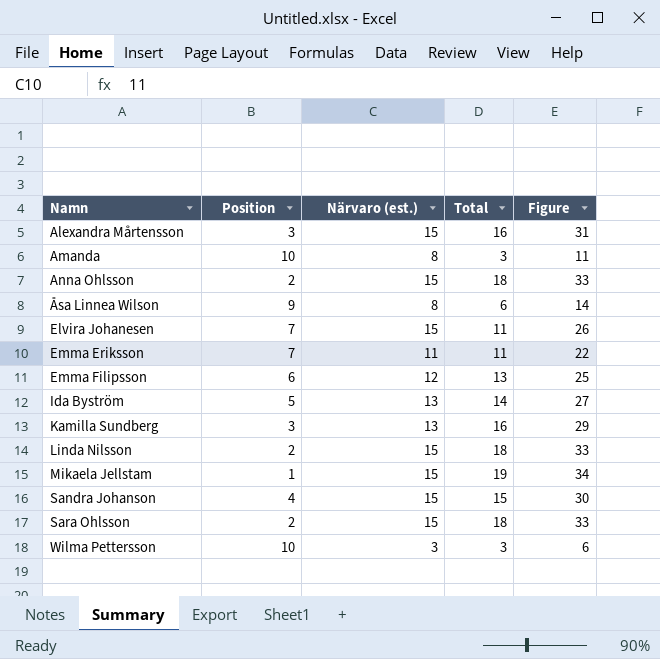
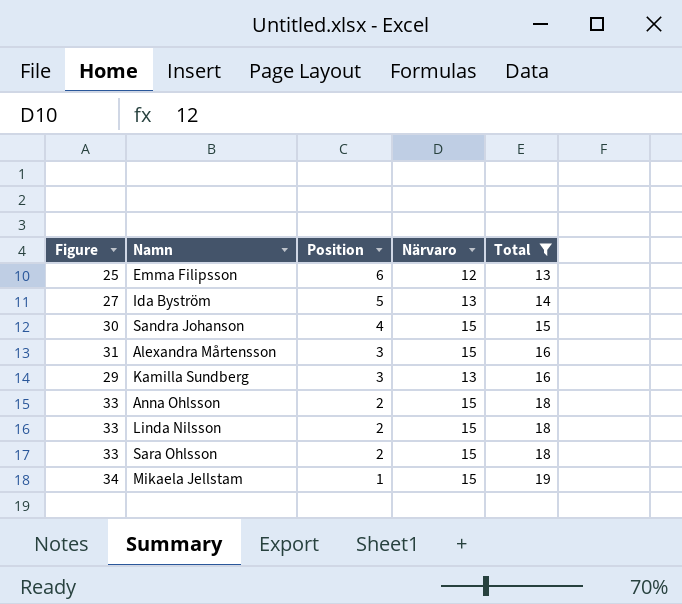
filter: none -> Total >= 13
row order: Namn ascending -> Position descending
column Figure | position: 5 -> 1
column name: Närvaro (est.) -> Närvaro

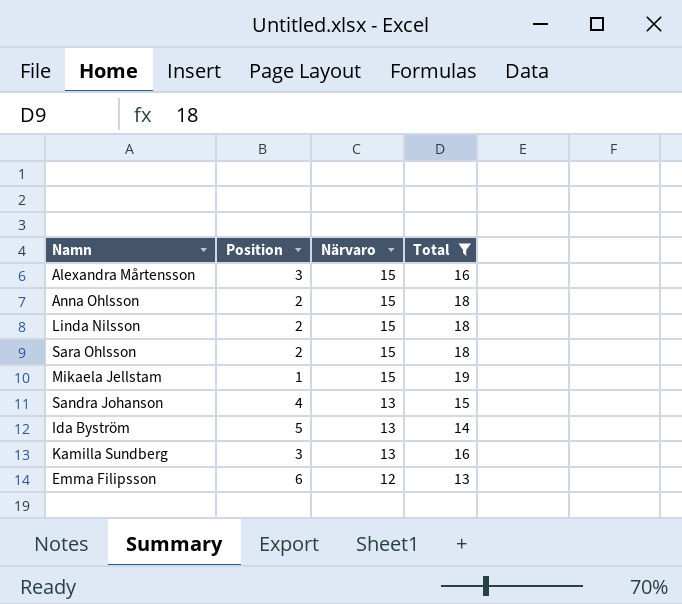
row order: Position descending -> Närvaro descending
column Figure | formula: [Närvaro] + [Total] -> none
Sandra Johanson | Närvaro: 15 -> 13

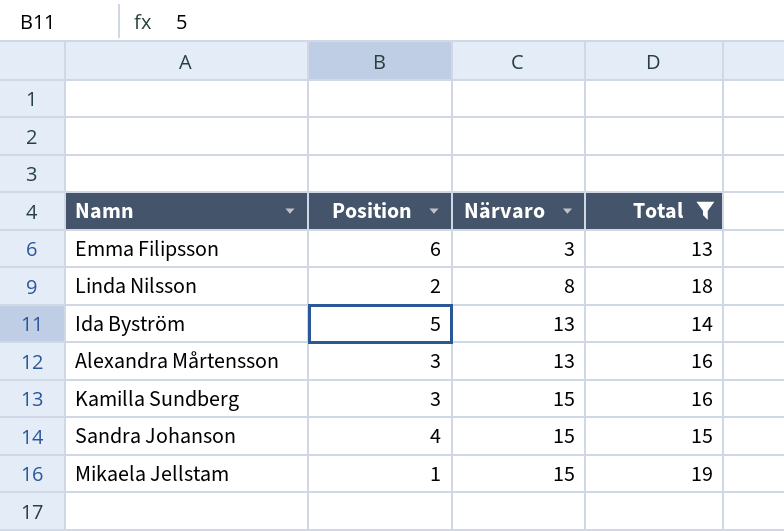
row order: Närvaro descending -> Närvaro ascending
row Anna Ohlsson: 2 | 15 | 18 -> none
row Sara Ohlsson: 2 | 15 | 18 -> none
Emma Filipsson | Närvaro: 12 -> 3
Linda Nilsson | Närvaro: 15 -> 8
Alexandra Mårtensson | Närvaro: 15 -> 13
Kamilla Sundberg | Närvaro: 13 -> 15
Sandra Johanson | Närvaro: 13 -> 15

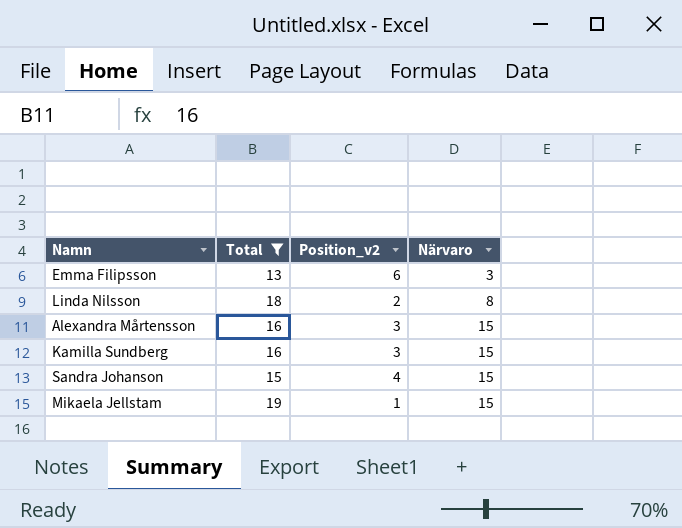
column Total | position: 4 -> 2
column name: Position -> Position_v2
row Ida Byström: 5 | 13 | 14 -> none
Alexandra Mårtensson | Närvaro: 13 -> 15

